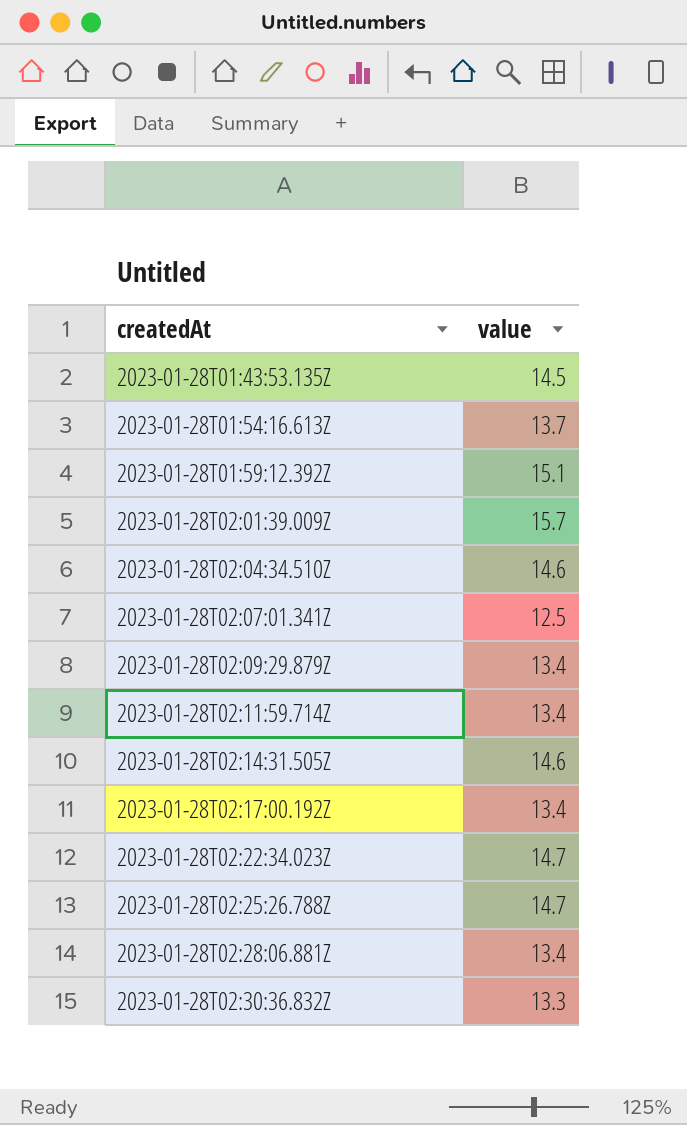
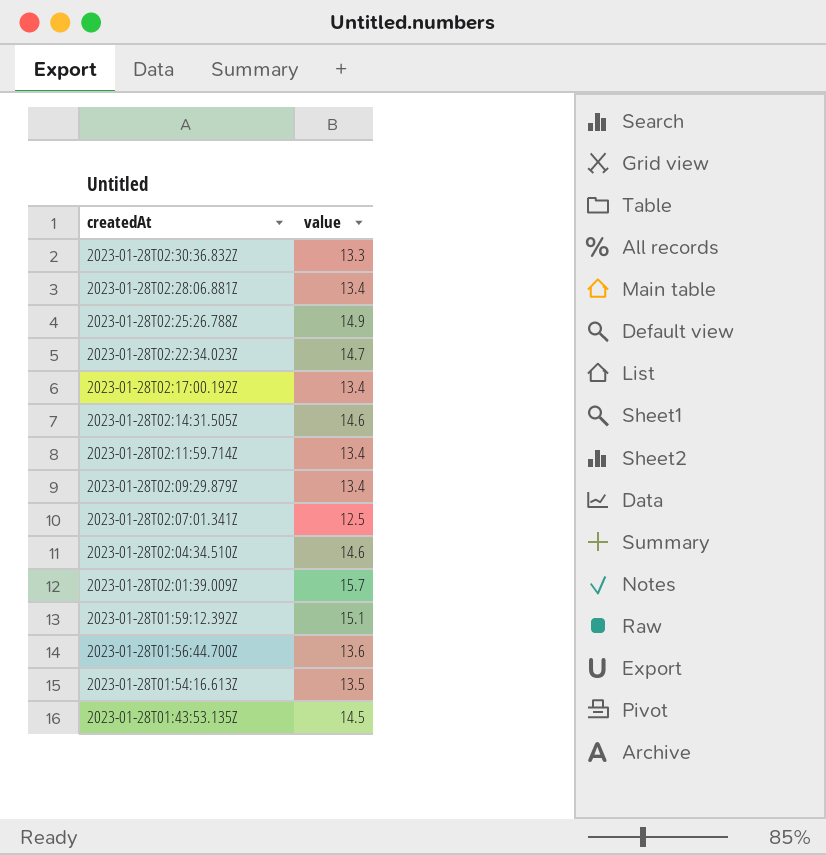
row order: createdAt ascending -> createdAt descending
2023-01-28T02:25:26.788Z | value: 14.7 -> 14.9
row 2023-01-28T01:56:44.700Z: none -> 13.6
2023-01-28T01:54:16.613Z | value: 13.7 -> 13.5

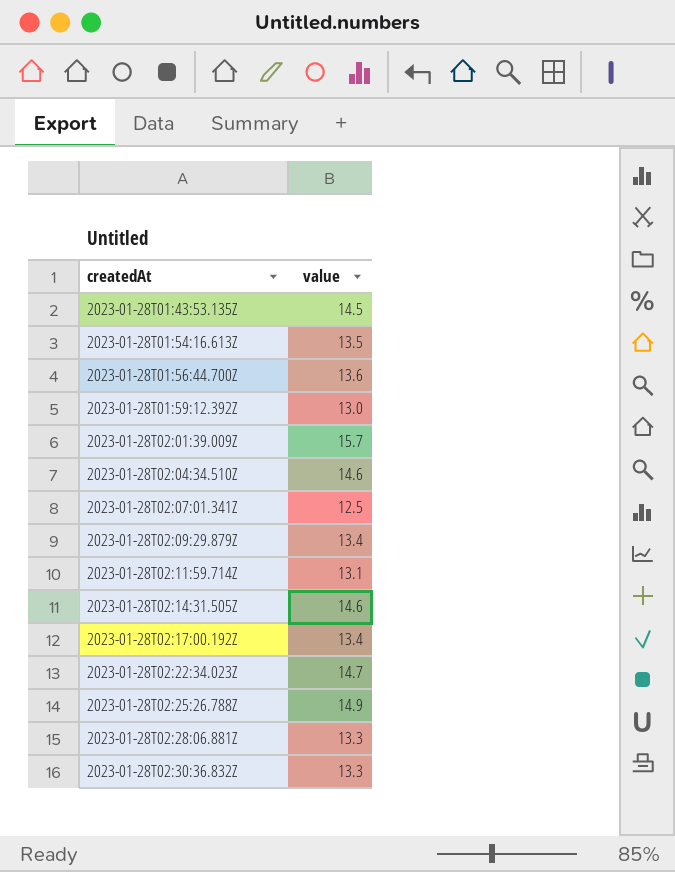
row order: createdAt descending -> createdAt ascending
2023-01-28T01:59:12.392Z | value: 15.1 -> 13.0
2023-01-28T02:11:59.714Z | value: 13.4 -> 13.1
2023-01-28T02:28:06.881Z | value: 13.4 -> 13.3

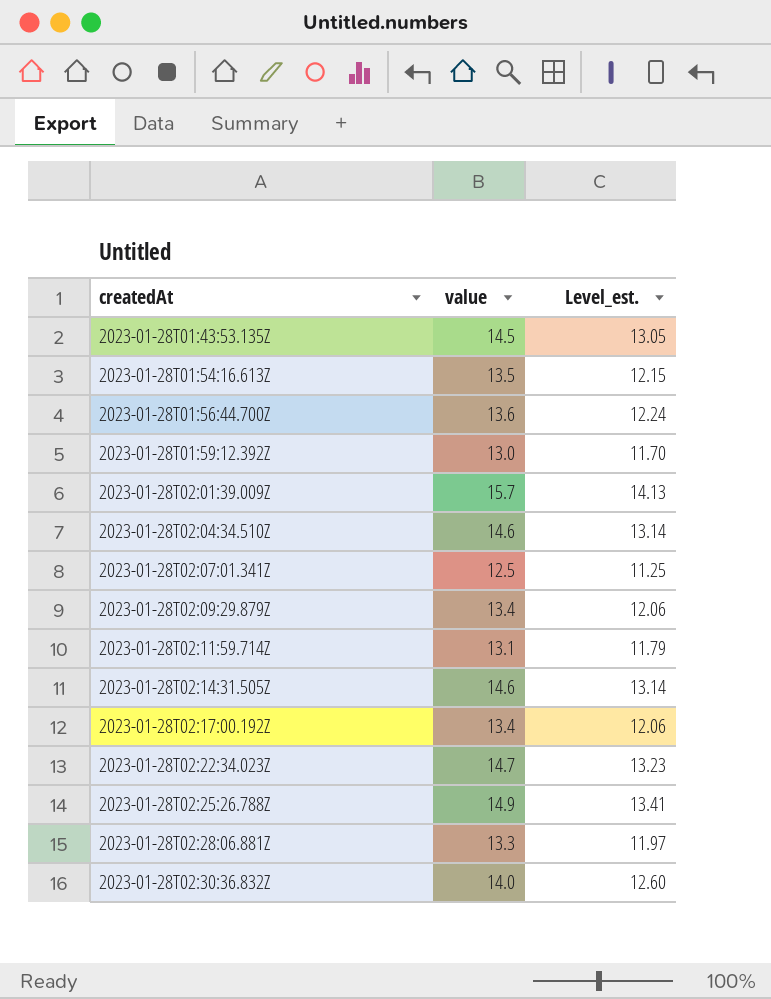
column Level_est. | formula: none -> [value] * 0.9
2023-01-28T02:30:36.832Z | value: 13.3 -> 14.0

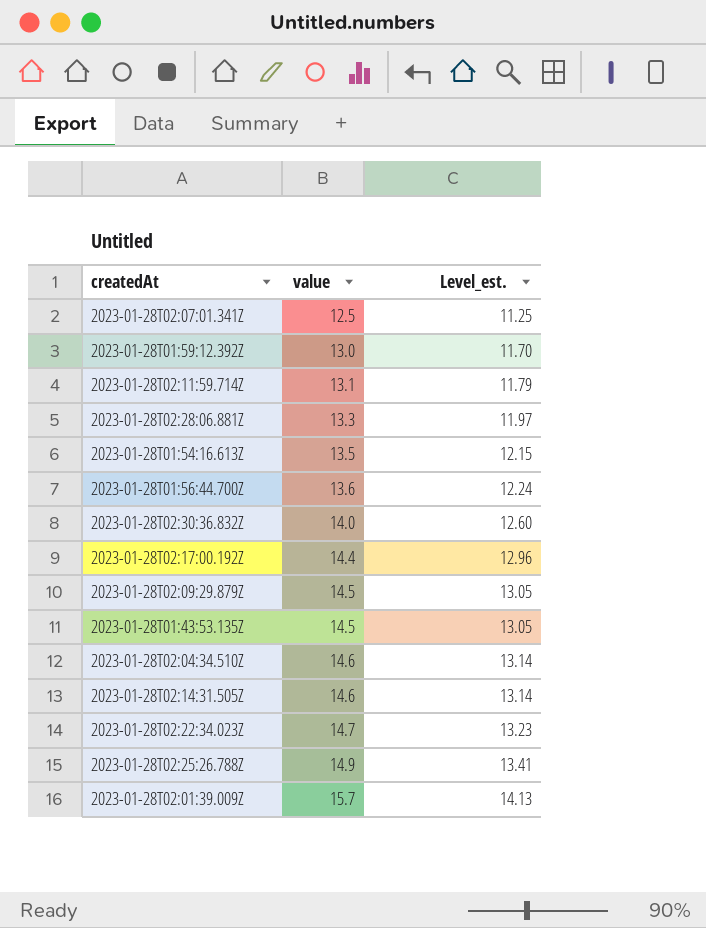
row order: createdAt ascending -> value ascending
2023-01-28T02:17:00.192Z | value: 13.4 -> 14.4
2023-01-28T02:17:00.192Z | Level_est.: 12.06 -> 12.96
2023-01-28T02:09:29.879Z | value: 13.4 -> 14.5
2023-01-28T02:09:29.879Z | Level_est.: 12.06 -> 13.05

